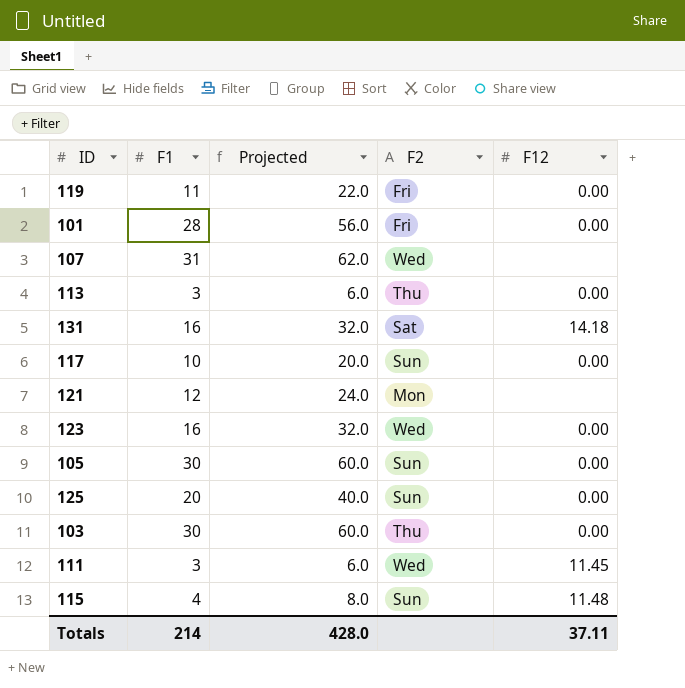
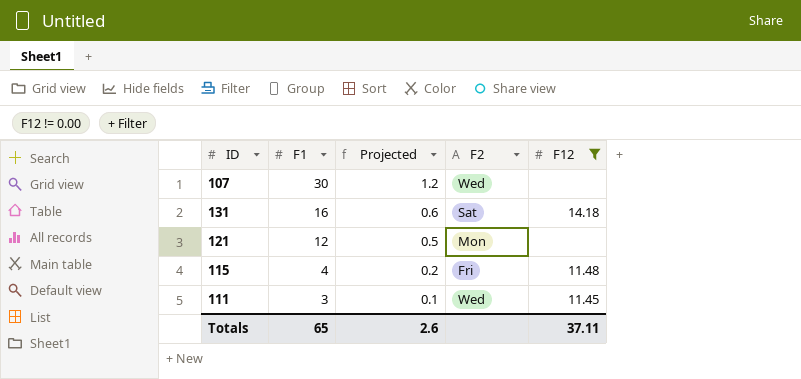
filter: none -> F12 != 0.00
row order: none -> F1 descending
column Projected | formula: [F1] * 2 -> [F1] * 0.04
107 | F1: 31 -> 30
115 | F2: Sun -> Fri
Totals | F1: 214 -> 65
Totals | Projected: 428.0 -> 2.6

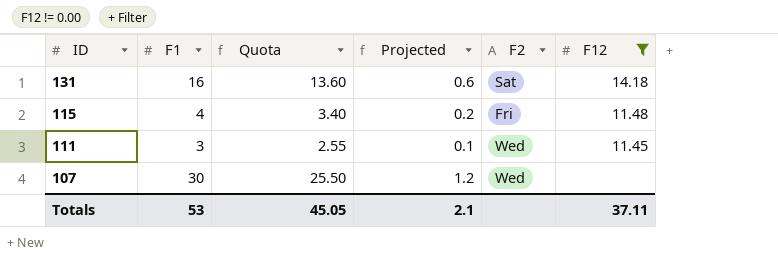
row order: F1 descending -> ID descending
column Quota | formula: none -> [F1] * 0.85
row 121: 12 | 0.5 | Mon | none -> none
Totals | F1: 65 -> 53
Totals | Projected: 2.6 -> 2.1

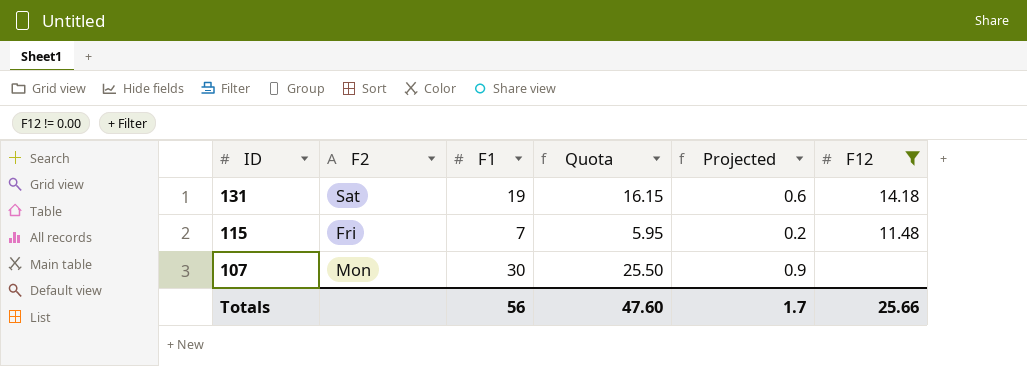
column F2 | position: 5 -> 2
column Projected | formula: [F1] * 0.04 -> [F1] * 0.03
row 111: 3 | 2.55 | 0.1 | Wed | 11.45 -> none
131 | F1: 16 -> 19
131 | Quota: 13.60 -> 16.15
115 | F1: 4 -> 7
115 | Quota: 3.40 -> 5.95
107 | F2: Wed -> Mon
Totals | F1: 53 -> 56
Totals | Quota: 45.05 -> 47.60
Totals | Projected: 2.1 -> 1.7
Totals | F12: 37.11 -> 25.66

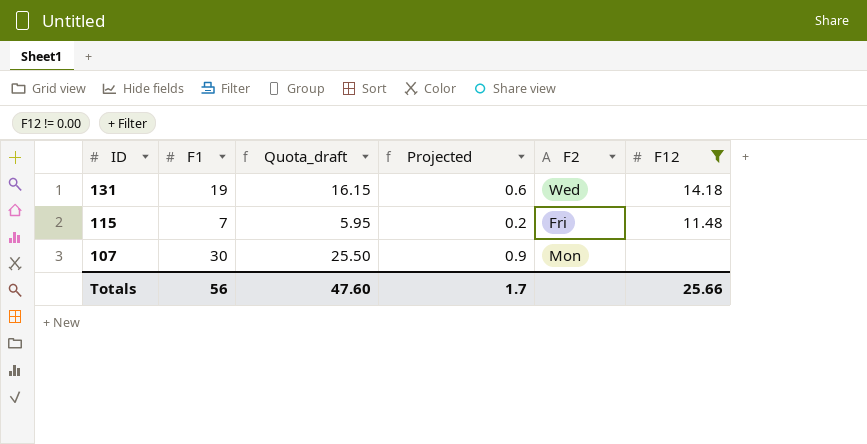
column name: Quota -> Quota_draft
column F2 | position: 2 -> 5
131 | F2: Sat -> Wed

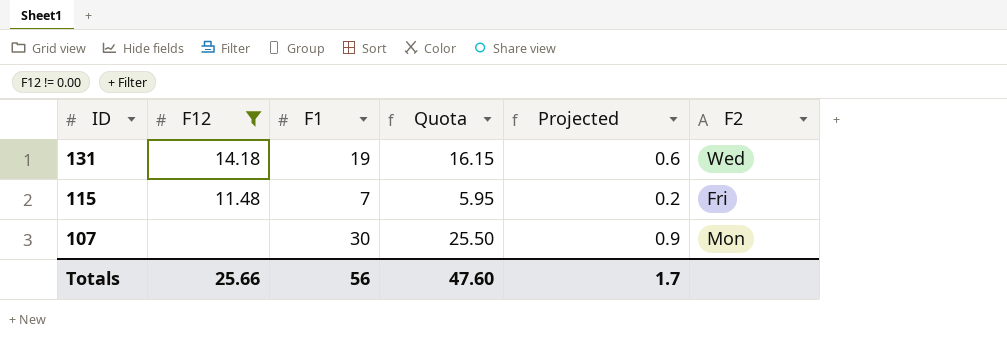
column F12 | position: 6 -> 2
column name: Quota_draft -> Quota

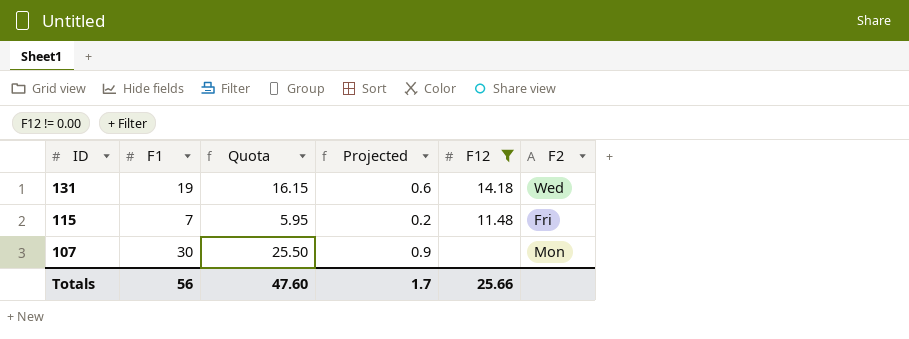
column F12 | position: 2 -> 5

